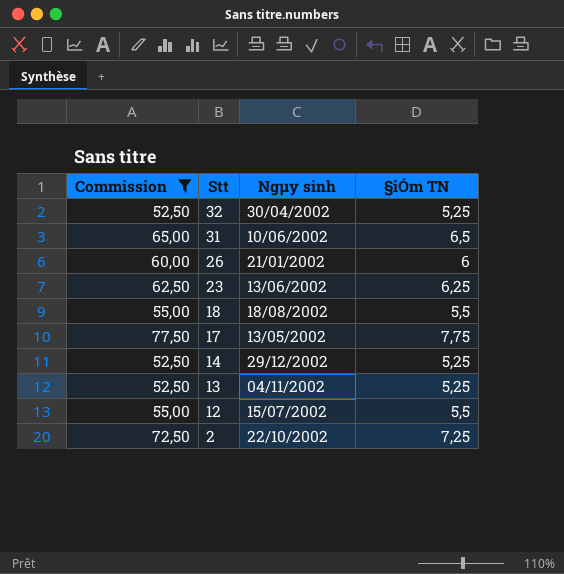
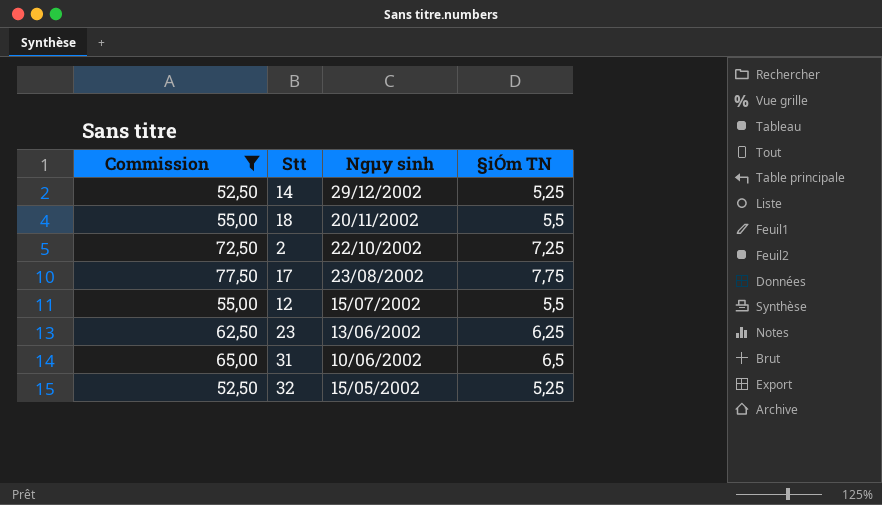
row order: Stt descending -> Ngµy sinh descending
row 26: 60,00 | 21/01/2002 | 6 -> none
row 13: 52,50 | 04/11/2002 | 5,25 -> none
18 | Ngµy sinh: 18/08/2002 -> 20/11/2002
17 | Ngµy sinh: 13/05/2002 -> 23/08/2002
32 | Ngµy sinh: 30/04/2002 -> 15/05/2002

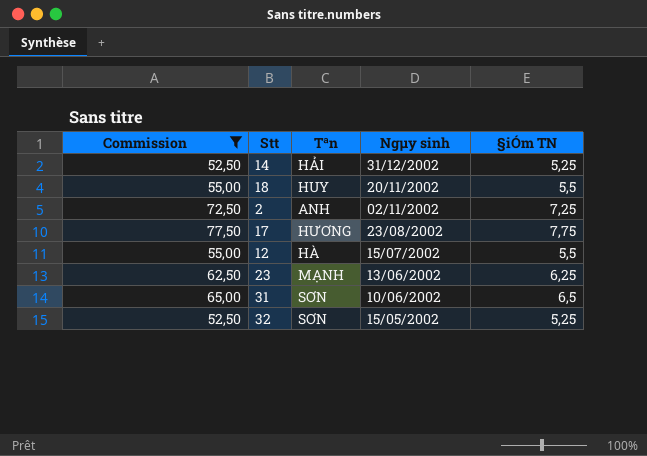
column Tªn | position: none -> 3
14 | Ngµy sinh: 29/12/2002 -> 31/12/2002
2 | Ngµy sinh: 22/10/2002 -> 02/11/2002

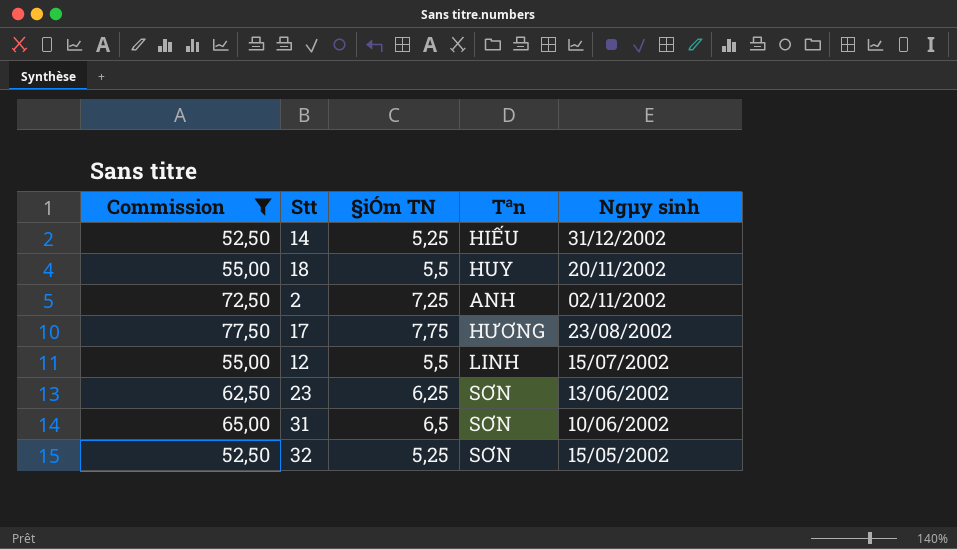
column §iÓm TN | position: 5 -> 3
14 | Tªn: HẢI -> HIẾU
12 | Tªn: HÀ -> LINH
23 | Tªn: MẠNH -> SƠN

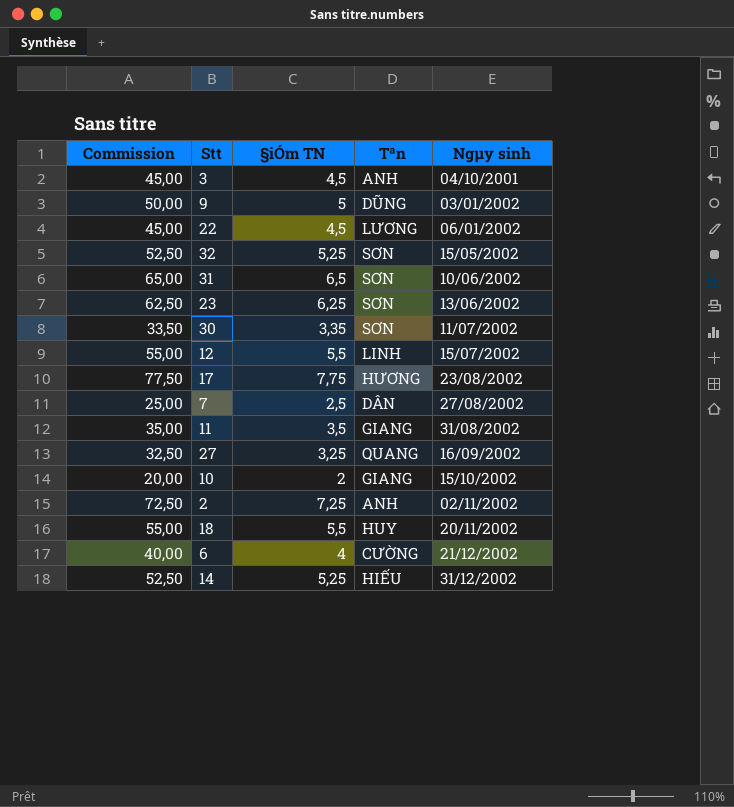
filter: Commission >= 52,50 -> none
row order: Ngµy sinh descending -> Ngµy sinh ascending

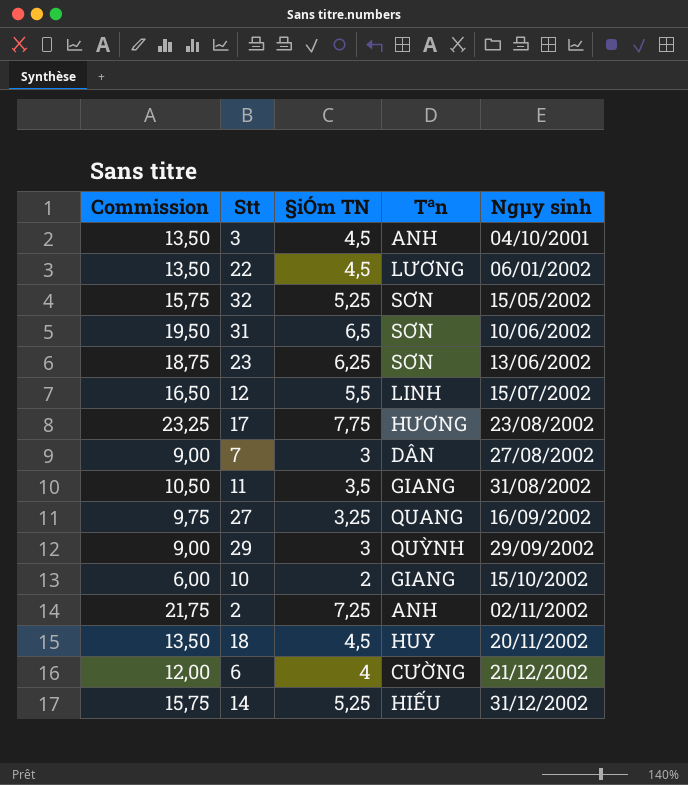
column Commission | formula: [§iÓm TN] * 10 -> [§iÓm TN] * 3
row 9: 50,00 | 5 | DŨNG | 03/01/2002 -> none
row 30: 33,50 | 3,35 | SƠN | 11/07/2002 -> none
7 | §iÓm TN: 2,5 -> 3
row 29: none -> 9,00 | 3 | QUỲNH | 29/09/2002
18 | §iÓm TN: 5,5 -> 4,5

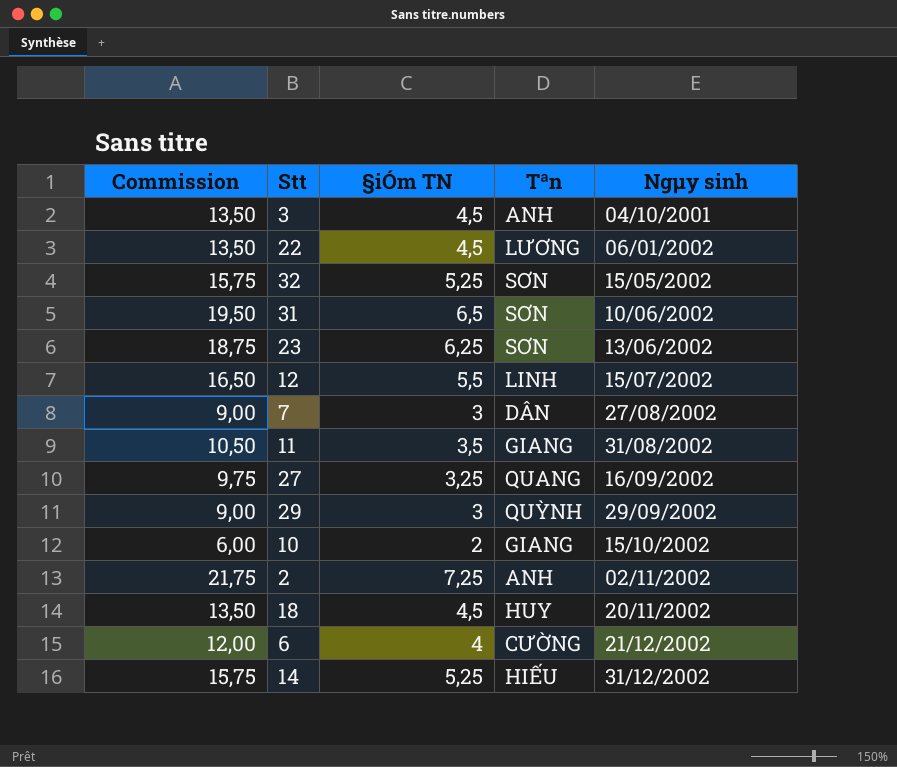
row 17: 23,25 | 7,75 | HƯƠNG | 23/08/2002 -> none

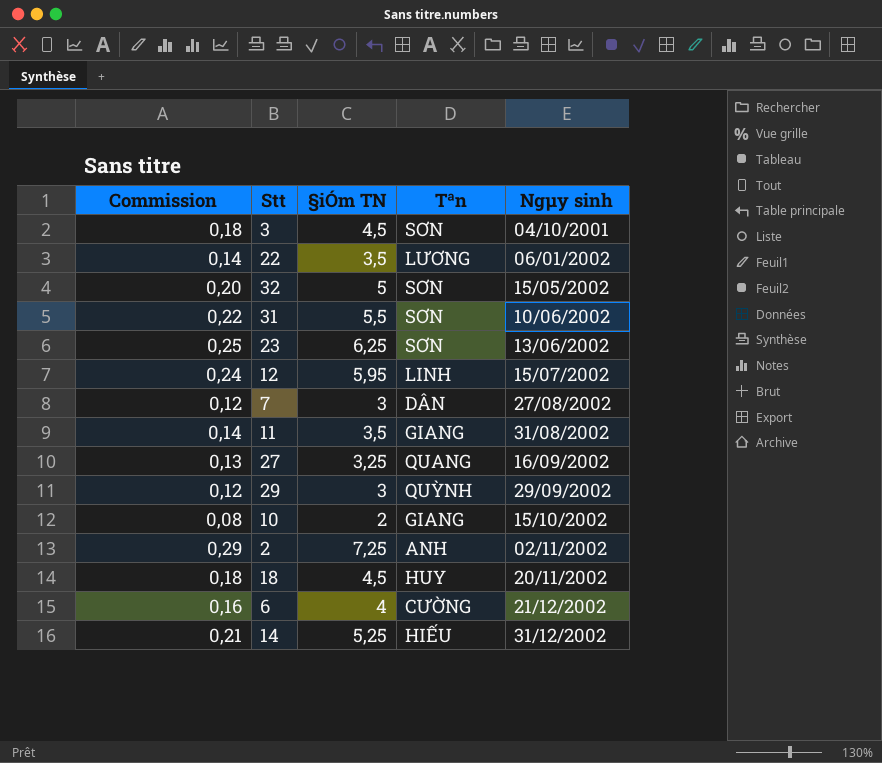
column Commission | formula: [§iÓm TN] * 3 -> [§iÓm TN] * 0,04
3 | Tªn: ANH -> SƠN
22 | §iÓm TN: 4,5 -> 3,5
32 | §iÓm TN: 5,25 -> 5
31 | §iÓm TN: 6,5 -> 5,5
12 | §iÓm TN: 5,5 -> 5,95

